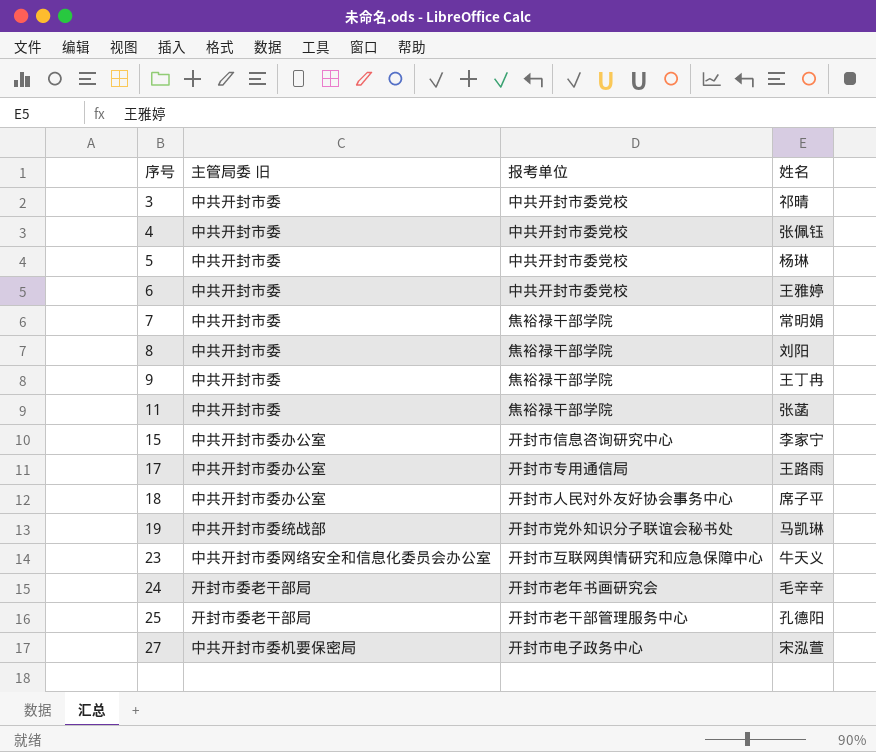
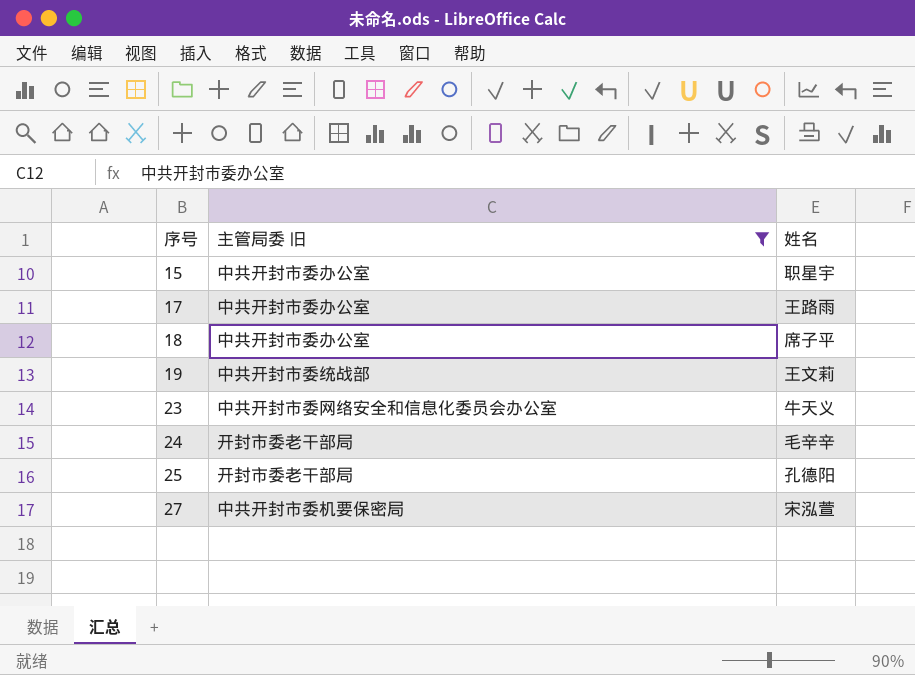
filter: none -> 主管局委 旧 != 中共开封市委
column 报考单位 | position: 3 -> none
15 | 姓名: 李家宁 -> 职星宇
19 | 姓名: 马凯琳 -> 王文莉

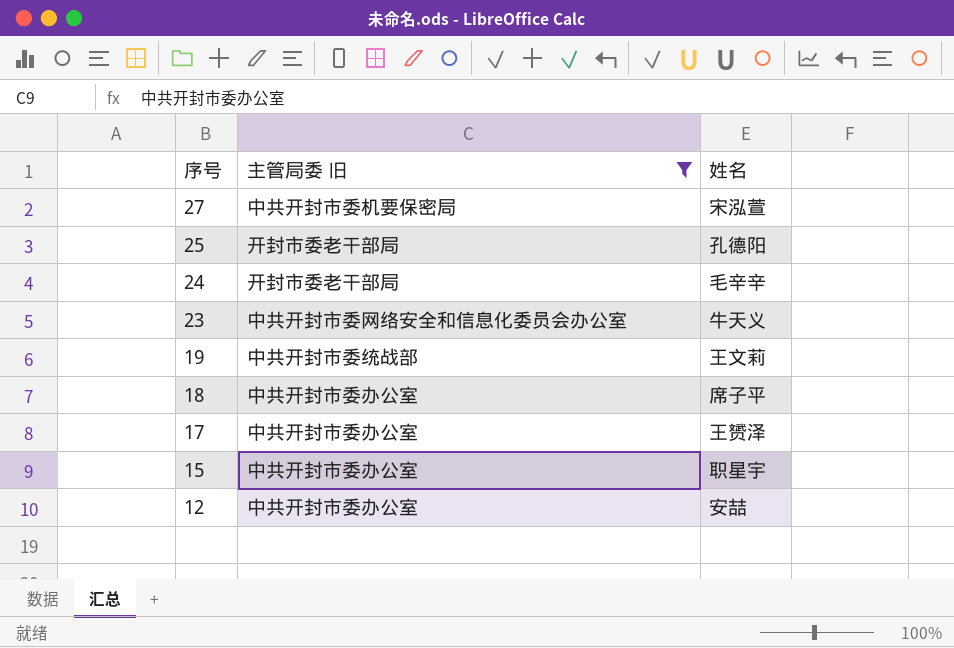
row order: 序号 ascending -> 序号 descending
17 | 姓名: 王路雨 -> 王赟泽
row 12: none -> 中共开封市委办公室 | 安喆

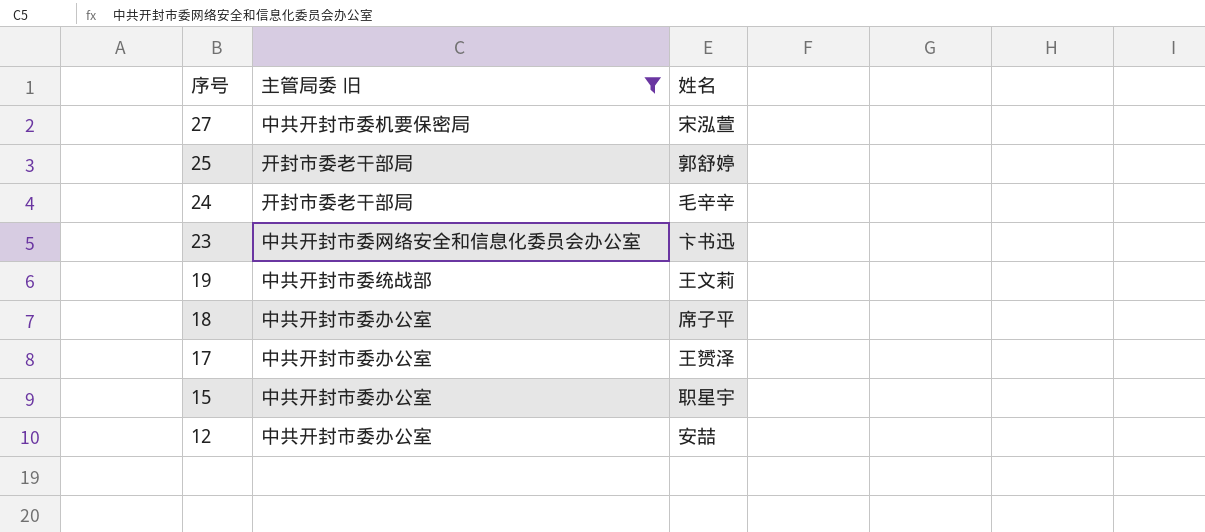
25 | 姓名: 孔德阳 -> 郭舒婷
23 | 姓名: 牛天义 -> 卞书迅

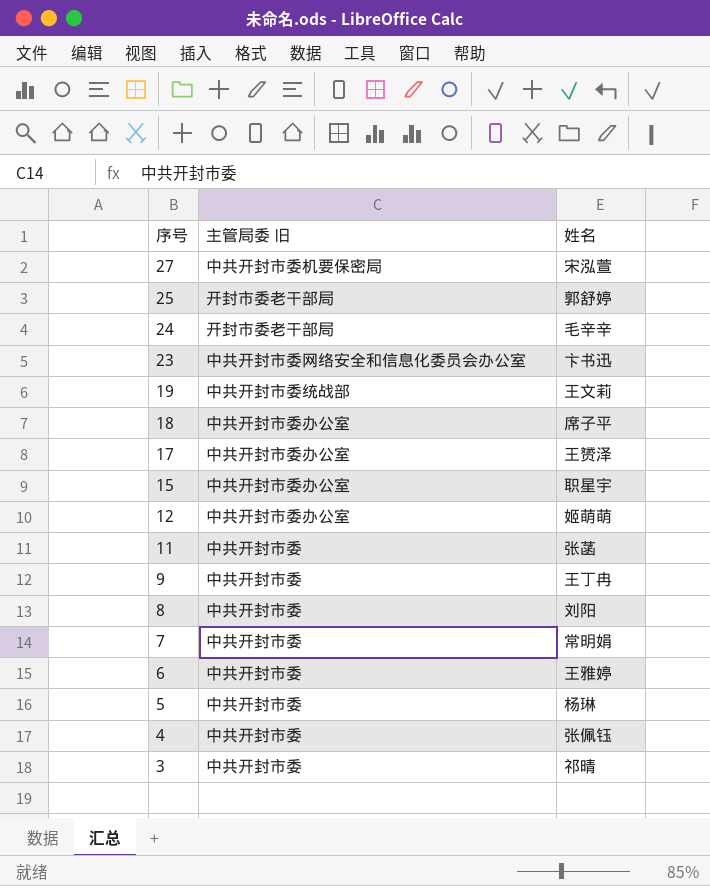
filter: 主管局委 旧 != 中共开封市委 -> none
12 | 姓名: 安喆 -> 姬萌萌

